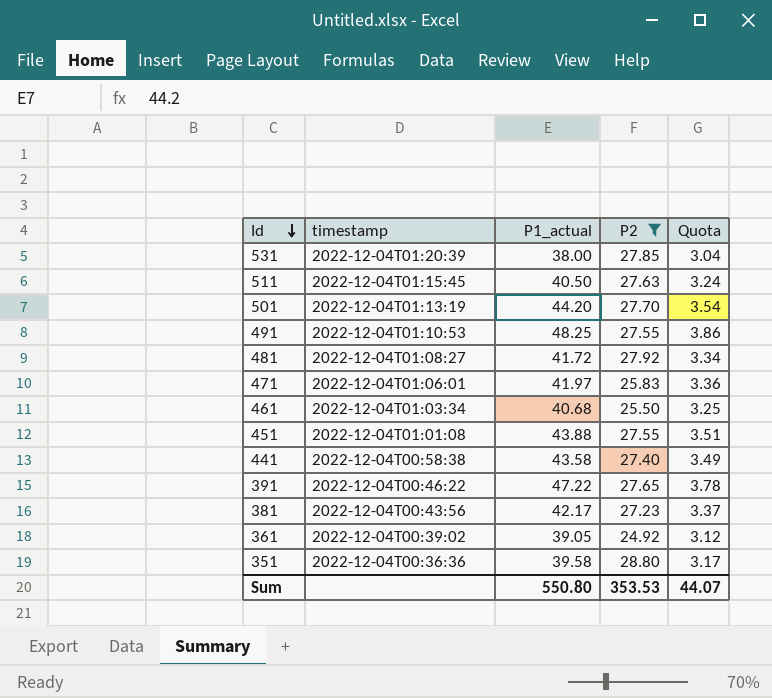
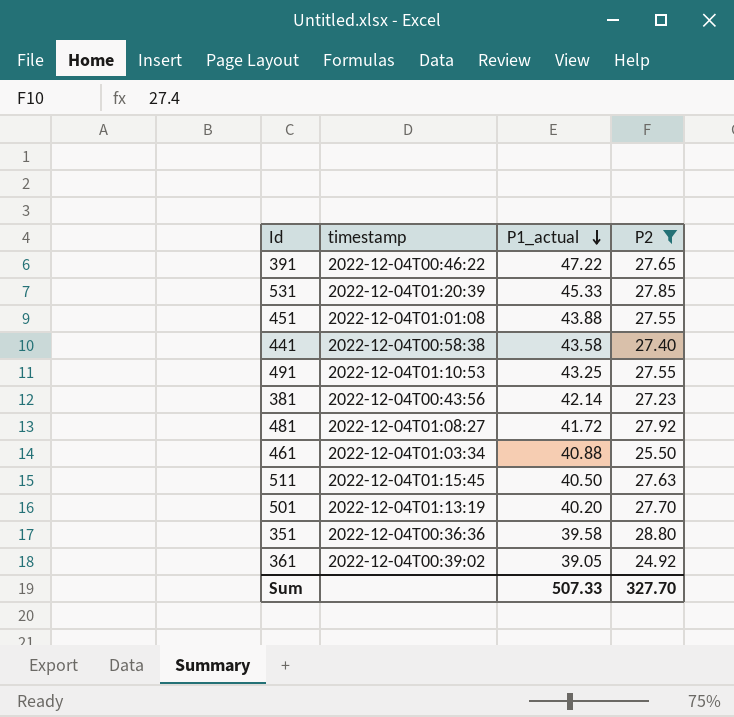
row order: Id descending -> P1_actual descending
column Quota | formula: [P1_actual] * 0.08 -> none
row 471: 2022-12-04T01:06:01 | 41.97 | 25.83 | 3.36 -> none
531 | P1_actual: 38.00 -> 45.33
491 | P1_actual: 48.25 -> 43.25
381 | P1_actual: 42.17 -> 42.14
461 | P1_actual: 40.68 -> 40.88
501 | P1_actual: 44.20 -> 40.20
Sum | P1_actual: 550.80 -> 507.33
Sum | P2: 353.53 -> 327.70

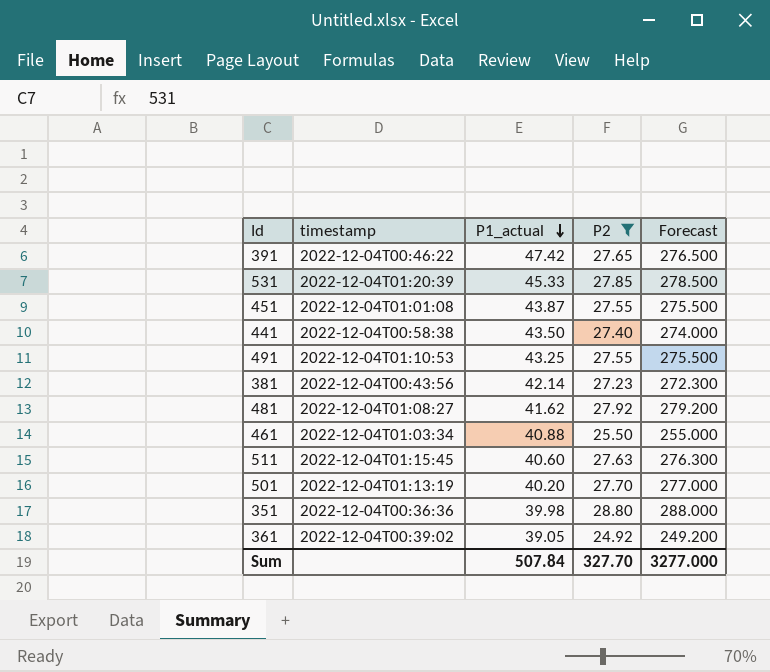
column Forecast | formula: none -> [P2] * 10
391 | P1_actual: 47.22 -> 47.42
451 | P1_actual: 43.88 -> 43.87
441 | P1_actual: 43.58 -> 43.50
481 | P1_actual: 41.72 -> 41.62
511 | P1_actual: 40.50 -> 40.60
351 | P1_actual: 39.58 -> 39.98
Sum | P1_actual: 507.33 -> 507.84

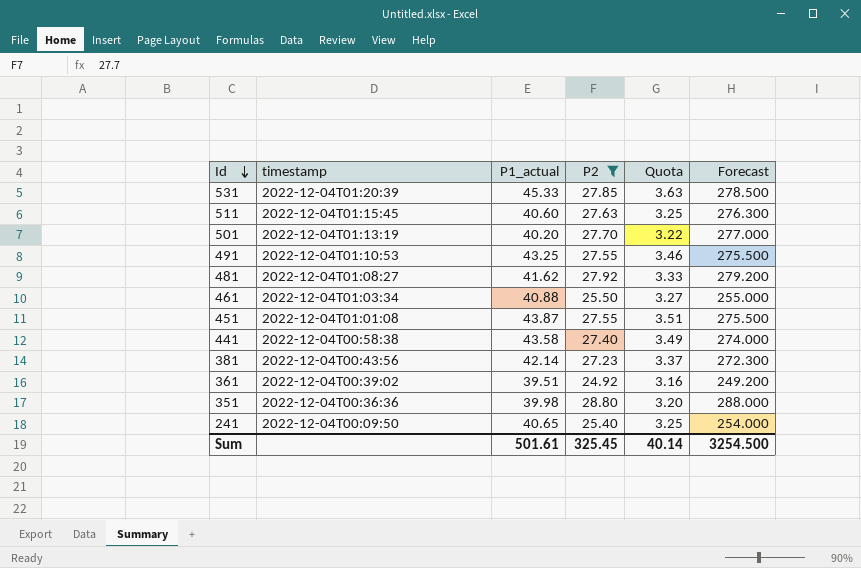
row order: P1_actual descending -> Id descending
column Quota | formula: none -> [P1_actual] * 0.08
row 391: 2022-12-04T00:46:22 | 47.42 | 27.65 | 276.500 -> none
441 | P1_actual: 43.50 -> 43.58
361 | P1_actual: 39.05 -> 39.51
row 241: none -> 2022-12-04T00:09:50 | 40.65 | 25.40 | 3.25 | 254.000
Sum | P1_actual: 507.84 -> 501.61
Sum | P2: 327.70 -> 325.45
Sum | Forecast: 3277.000 -> 3254.500

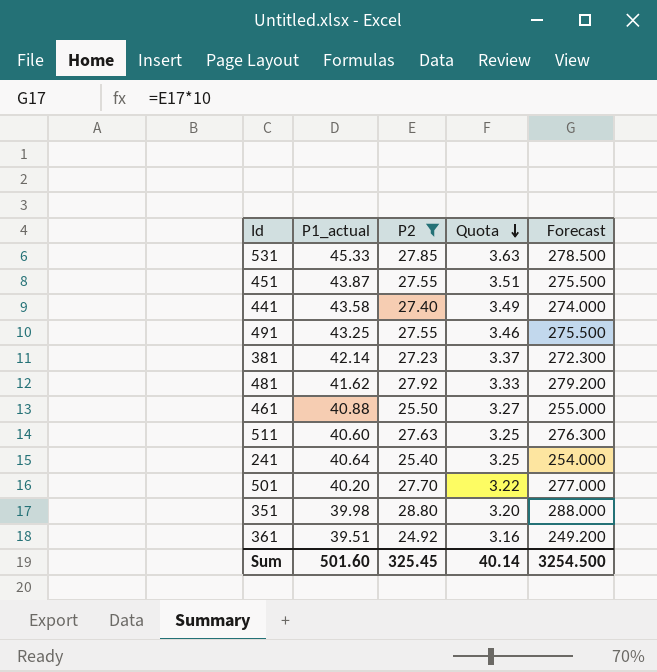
row order: Id descending -> Quota descending
column timestamp | position: 2 -> none
241 | P1_actual: 40.65 -> 40.64
Sum | P1_actual: 501.61 -> 501.60

